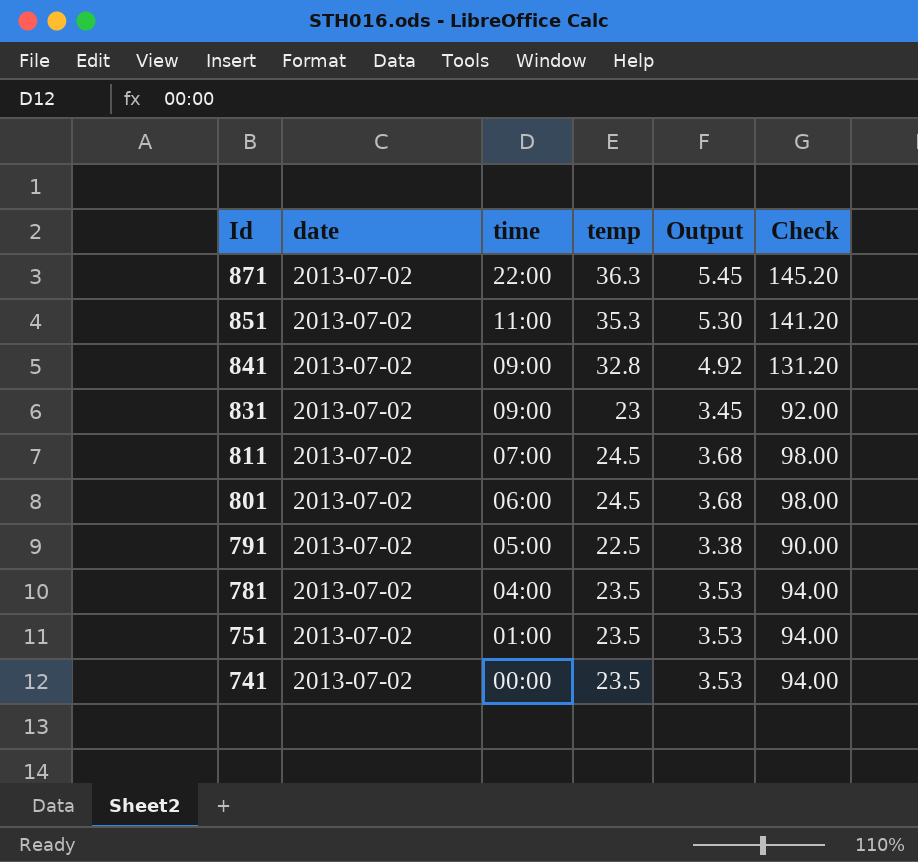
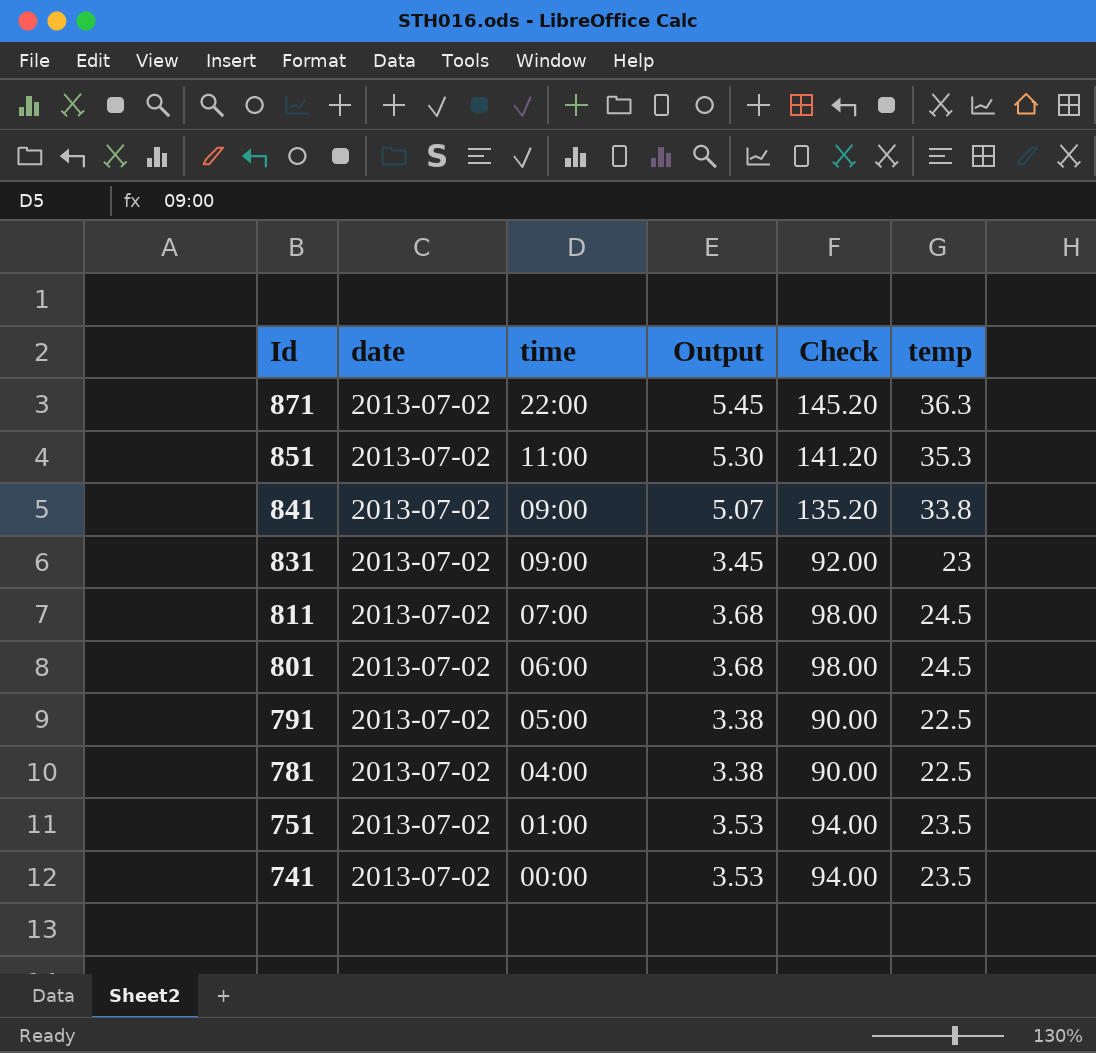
column temp | position: 4 -> 6
841 | Output: 4.92 -> 5.07
841 | Check: 131.20 -> 135.20
841 | temp: 32.8 -> 33.8
781 | Output: 3.53 -> 3.38
781 | Check: 94.00 -> 90.00
781 | temp: 23.5 -> 22.5

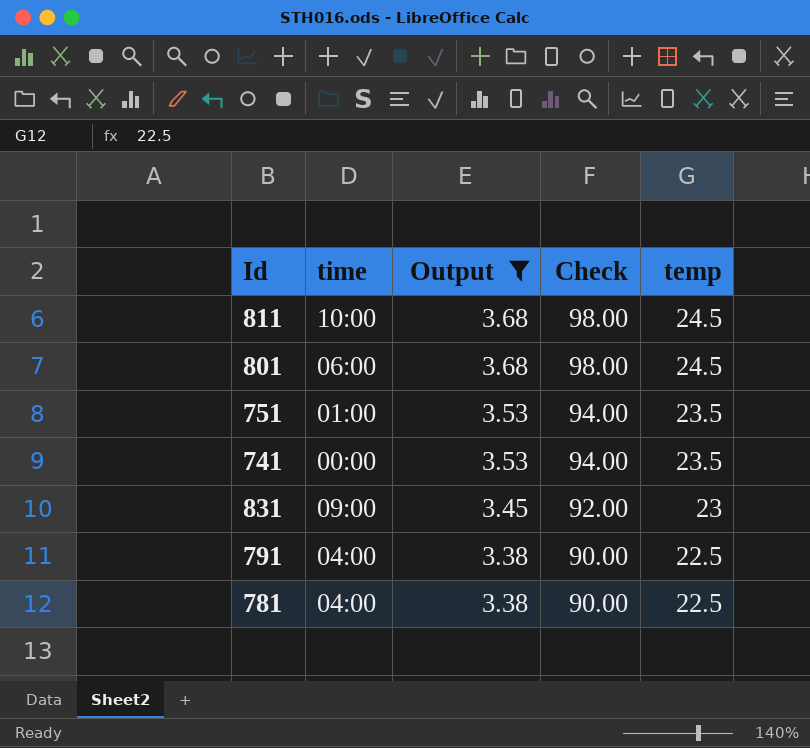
filter: none -> Output <= 3.68
row order: Id descending -> Output descending
column date | position: 2 -> none
811 | time: 07:00 -> 10:00
791 | time: 05:00 -> 04:00

